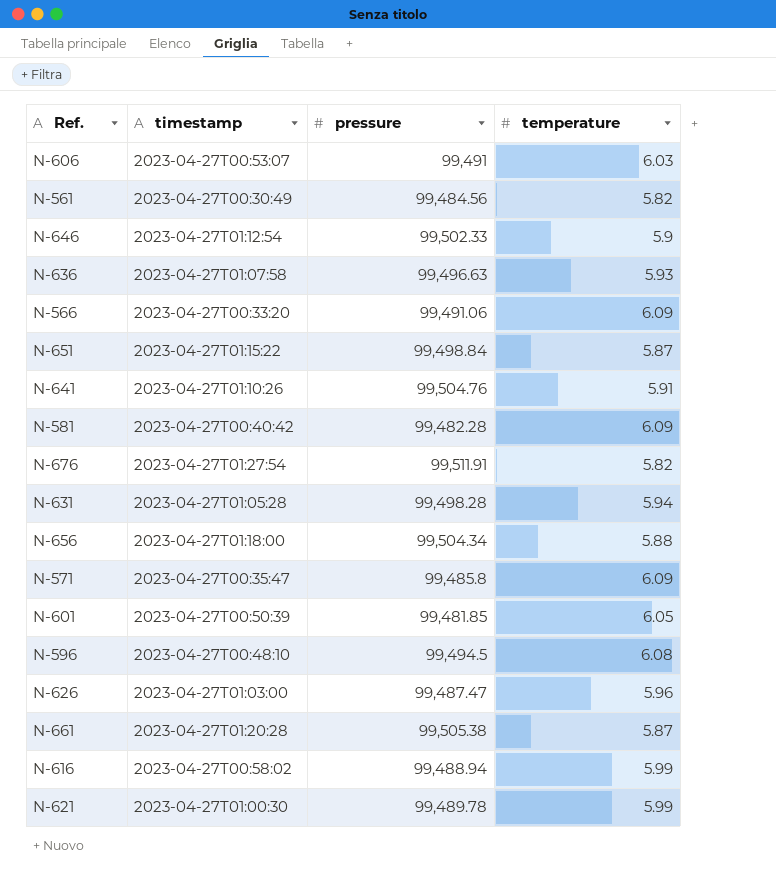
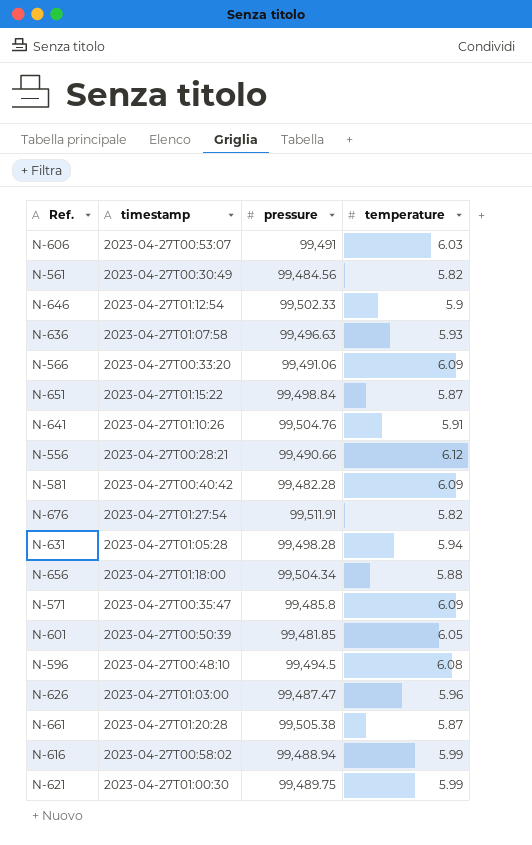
row N-556: none -> 2023-04-27T00:28:21 | 99,490.66 | 6.12
N-621 | pressure: 99,489.78 -> 99,489.75

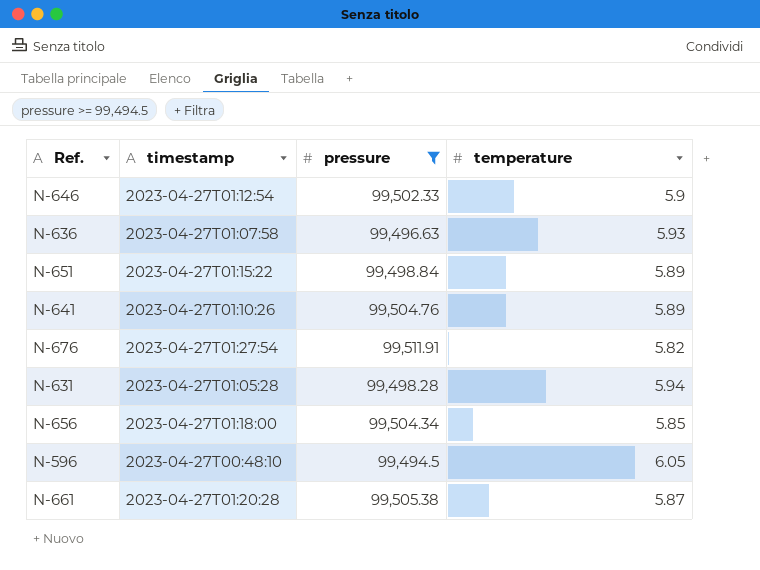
filter: none -> pressure >= 99,494.5
N-651 | temperature: 5.87 -> 5.89
N-641 | temperature: 5.91 -> 5.89
N-656 | temperature: 5.88 -> 5.85
N-596 | temperature: 6.08 -> 6.05

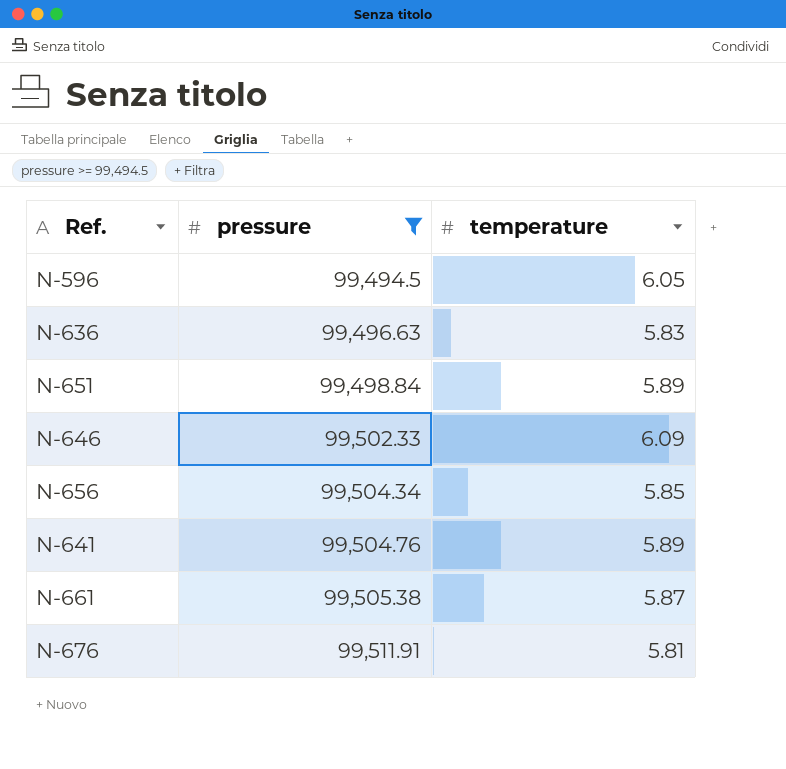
row order: none -> pressure ascending
column timestamp | position: 2 -> none
row N-631: 2023-04-27T01:05:28 | 99,498.28 | 5.94 -> none
N-636 | temperature: 5.93 -> 5.83
N-646 | temperature: 5.9 -> 6.09
N-676 | temperature: 5.82 -> 5.81

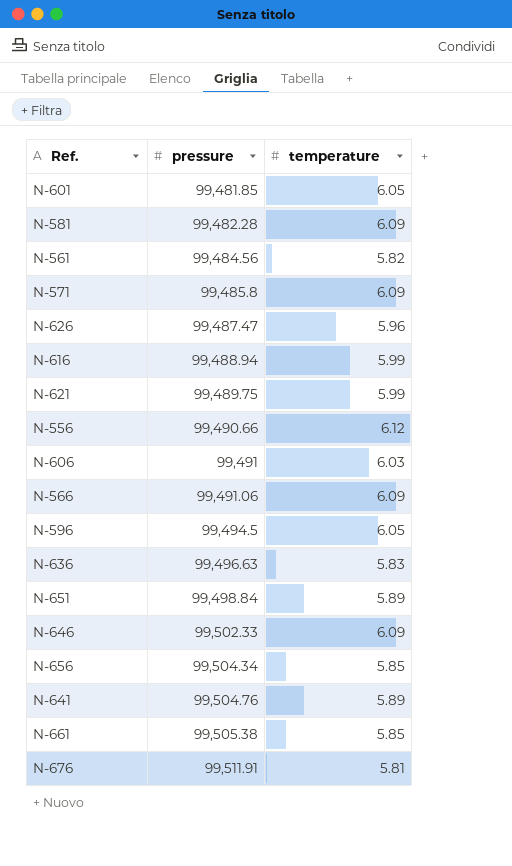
filter: pressure >= 99,494.5 -> none
N-661 | temperature: 5.87 -> 5.85

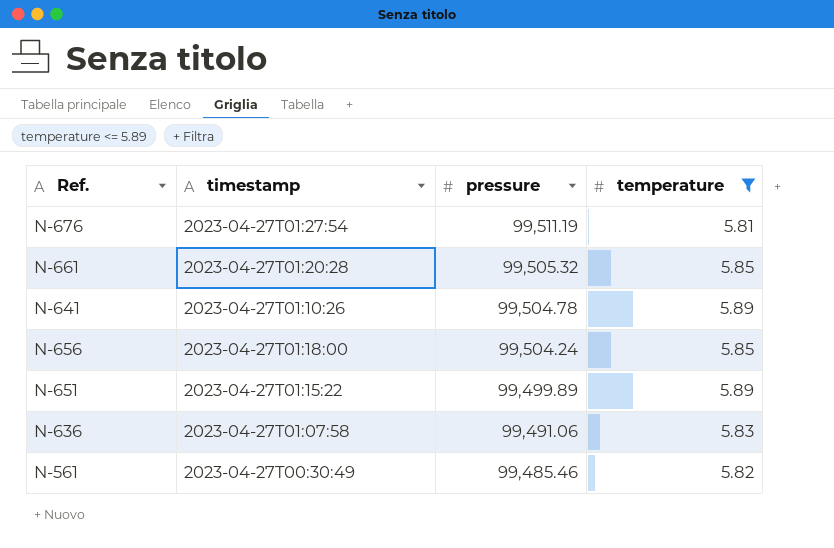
filter: none -> temperature <= 5.89
row order: pressure ascending -> pressure descending
column timestamp | position: none -> 2
N-676 | pressure: 99,511.91 -> 99,511.19
N-661 | pressure: 99,505.38 -> 99,505.32
N-641 | pressure: 99,504.76 -> 99,504.78
N-656 | pressure: 99,504.34 -> 99,504.24
N-651 | pressure: 99,498.84 -> 99,499.89
N-636 | pressure: 99,496.63 -> 99,491.06
N-561 | pressure: 99,484.56 -> 99,485.46

